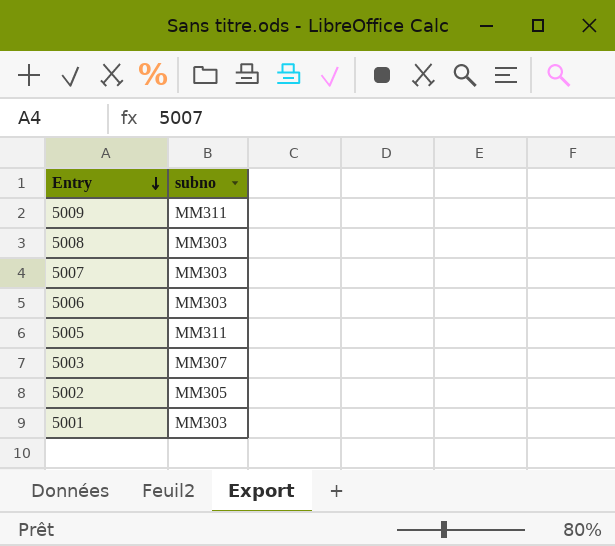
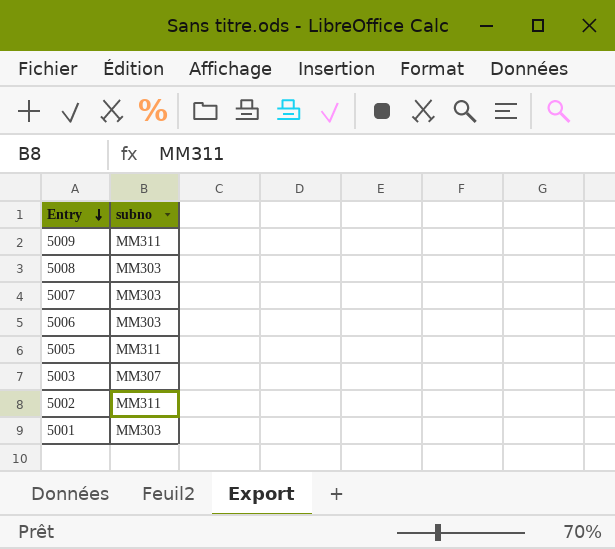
5002 | subno: MM305 -> MM311

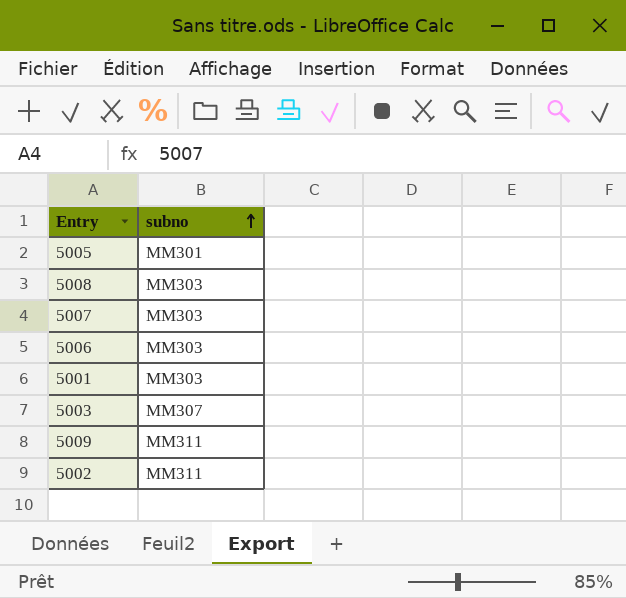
row order: Entry descending -> subno ascending
5005 | subno: MM311 -> MM301

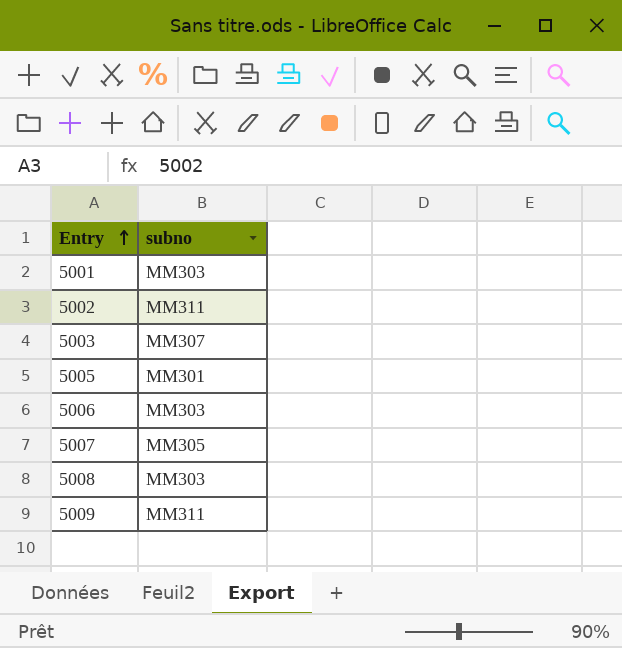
row order: subno ascending -> Entry ascending
5007 | subno: MM303 -> MM305

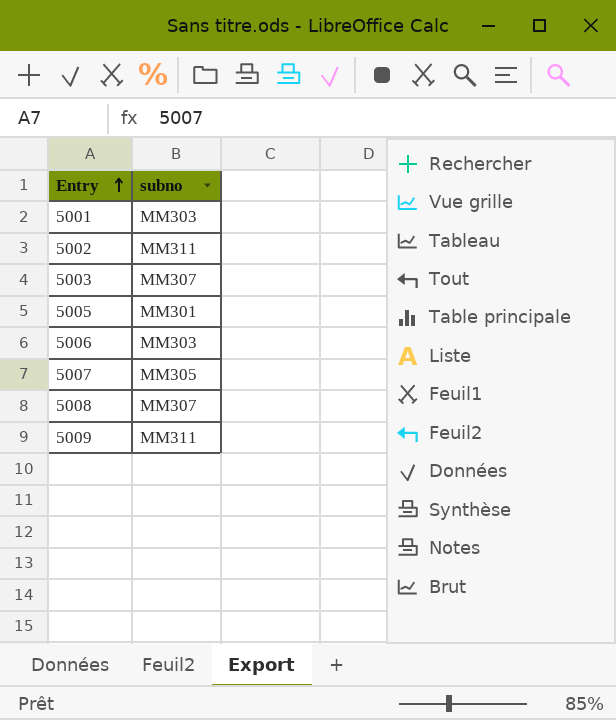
5008 | subno: MM303 -> MM307

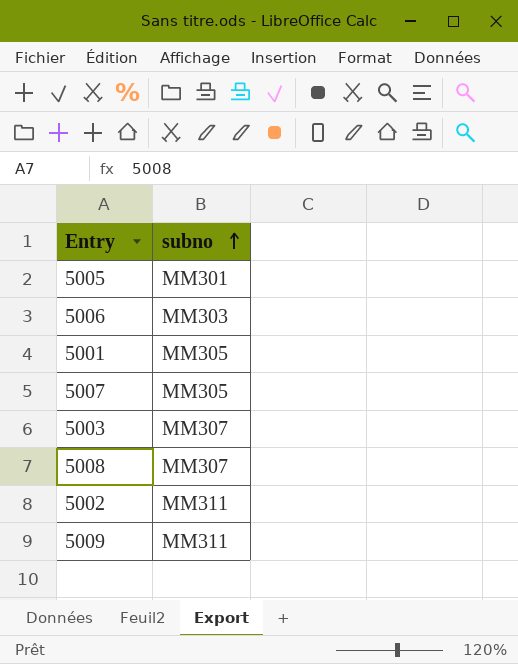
row order: Entry ascending -> subno ascending
5001 | subno: MM303 -> MM305

